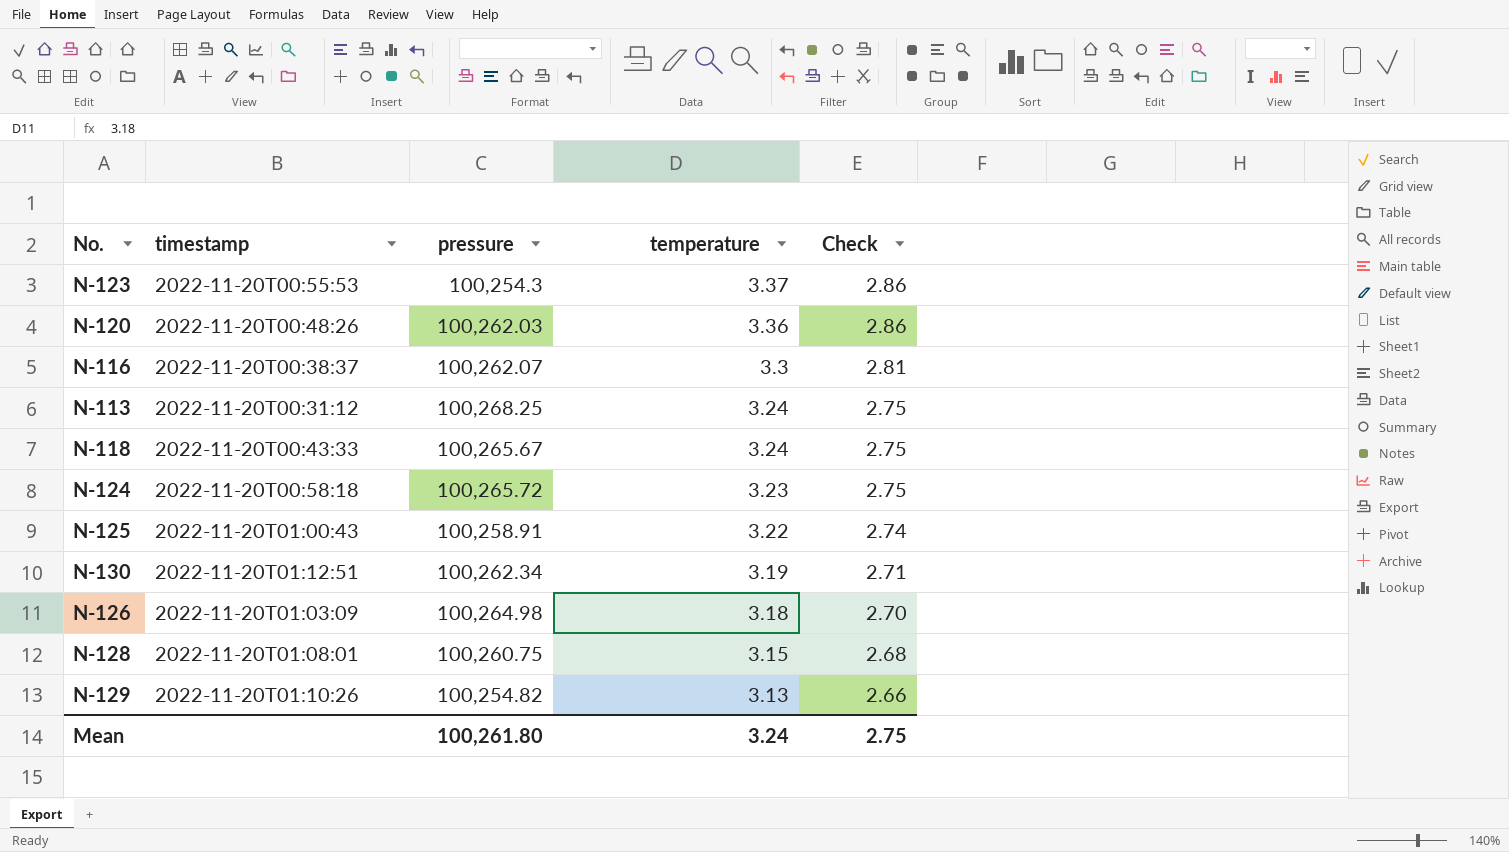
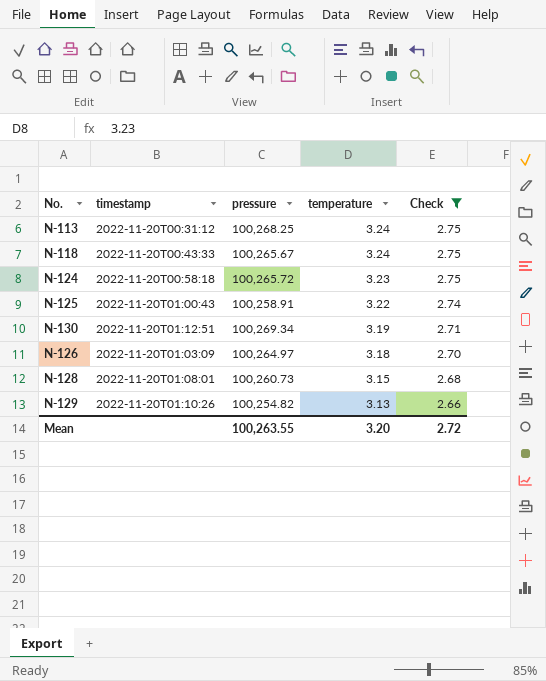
filter: none -> Check <= 2.75
N-130 | pressure: 100,262.34 -> 100,269.34
N-126 | pressure: 100,264.98 -> 100,264.97
N-128 | pressure: 100,260.75 -> 100,260.73
Mean | pressure: 100,261.80 -> 100,263.55
Mean | temperature: 3.24 -> 3.20
Mean | Check: 2.75 -> 2.72

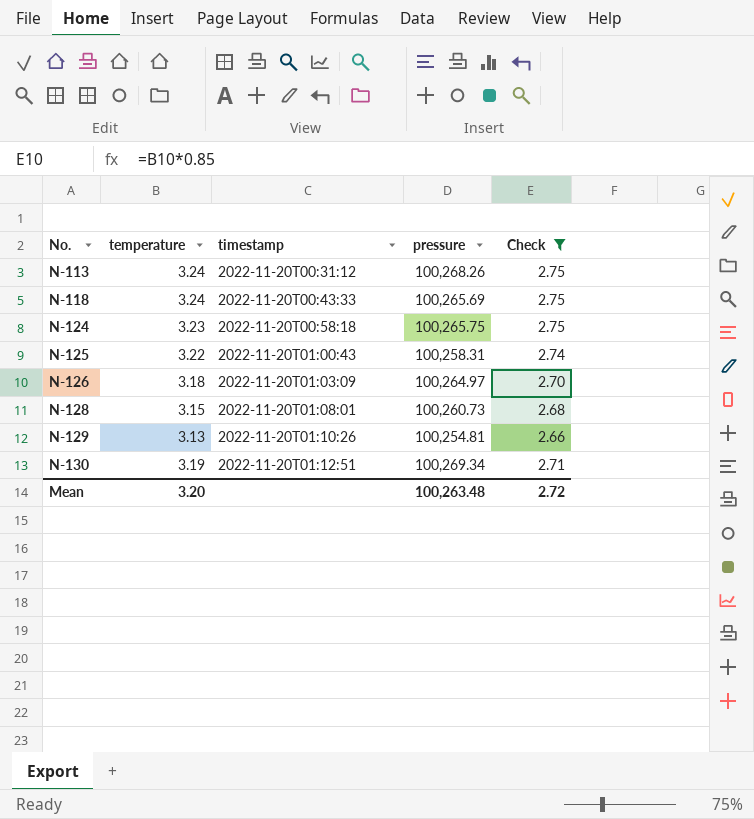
row order: temperature descending -> No. ascending
column temperature | position: 4 -> 2
N-113 | pressure: 100,268.25 -> 100,268.26
N-118 | pressure: 100,265.67 -> 100,265.69
N-124 | pressure: 100,265.72 -> 100,265.75
N-125 | pressure: 100,258.91 -> 100,258.31
N-129 | pressure: 100,254.82 -> 100,254.81
Mean | pressure: 100,263.55 -> 100,263.48

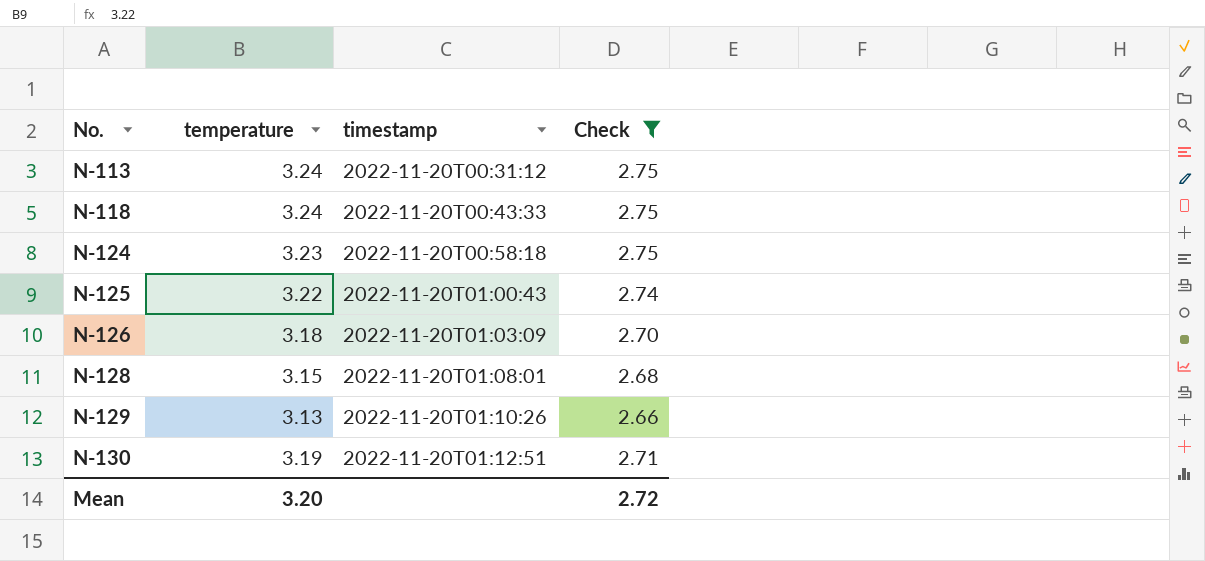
column pressure | position: 4 -> none

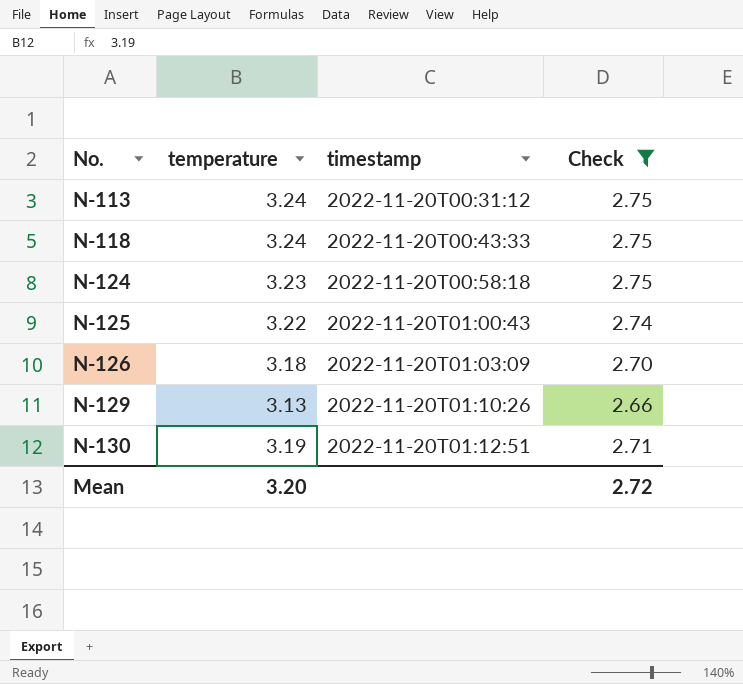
row N-128: 3.15 | 2022-11-20T01:08:01 | 2.68 -> none

